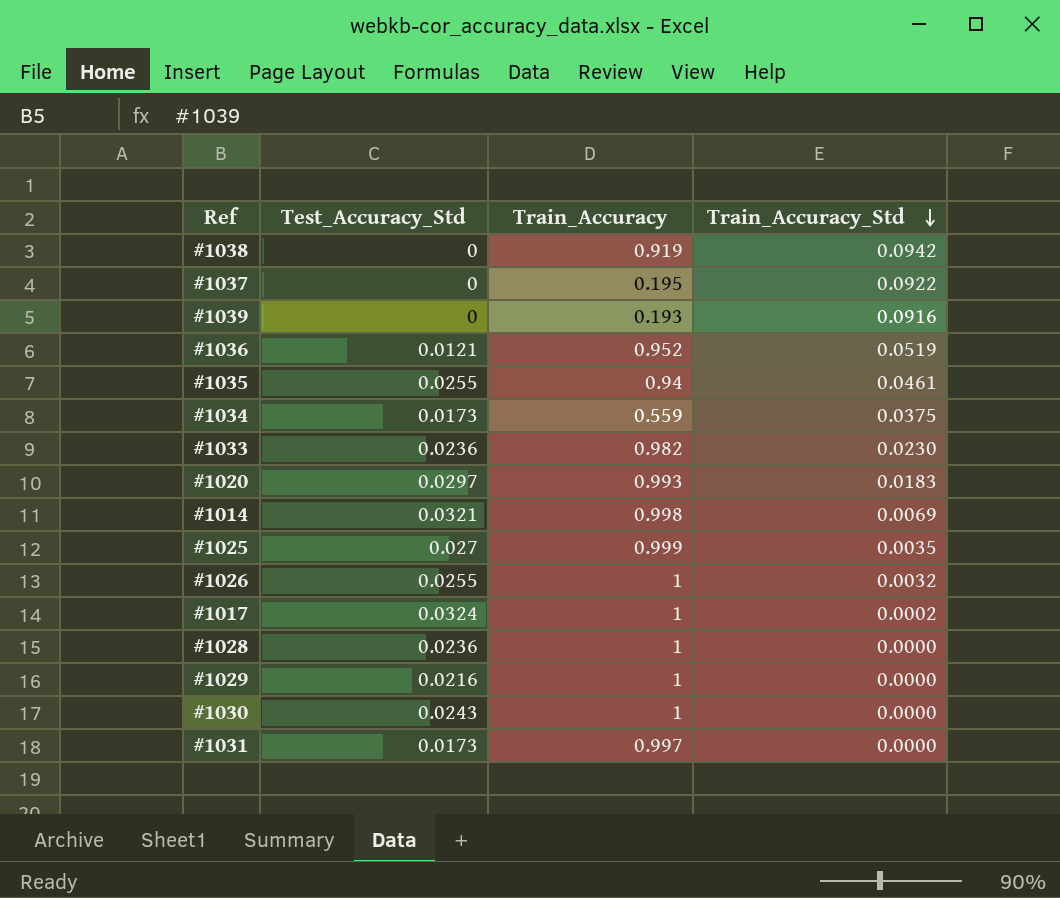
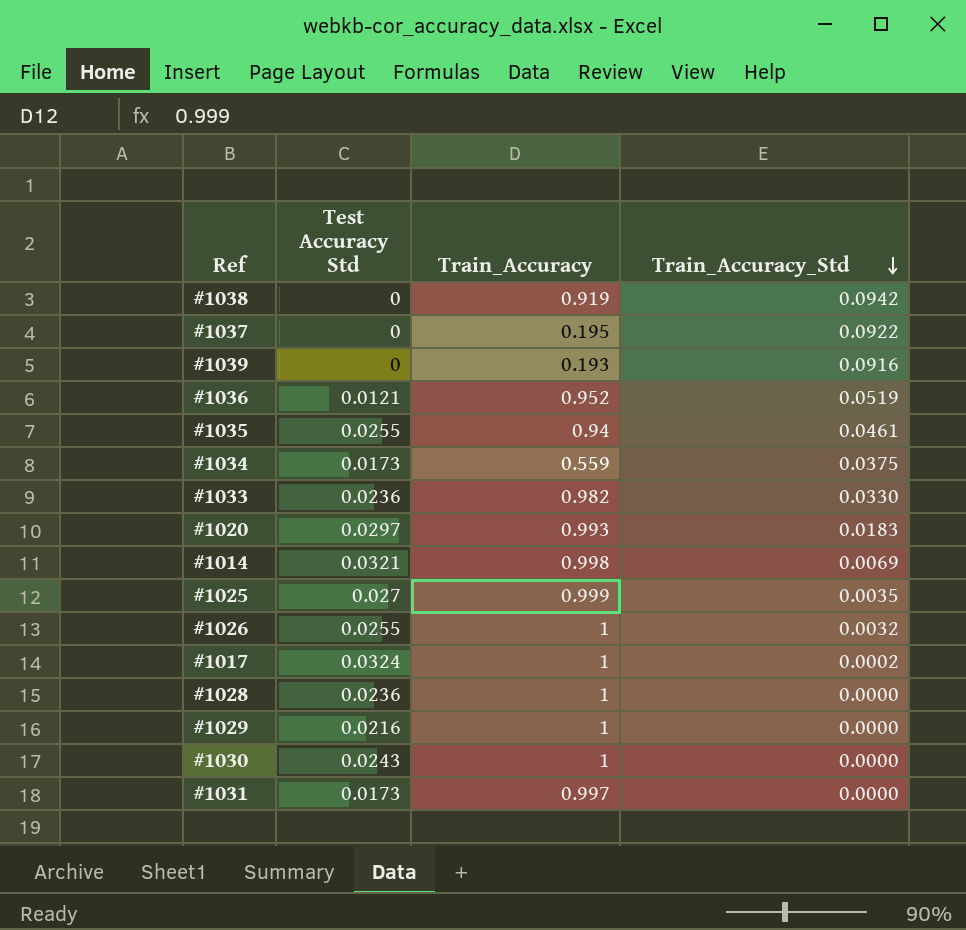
column name: Test_Accuracy_Std -> Test Accuracy Std
#1033 | Train_Accuracy_Std: 0.0230 -> 0.0330

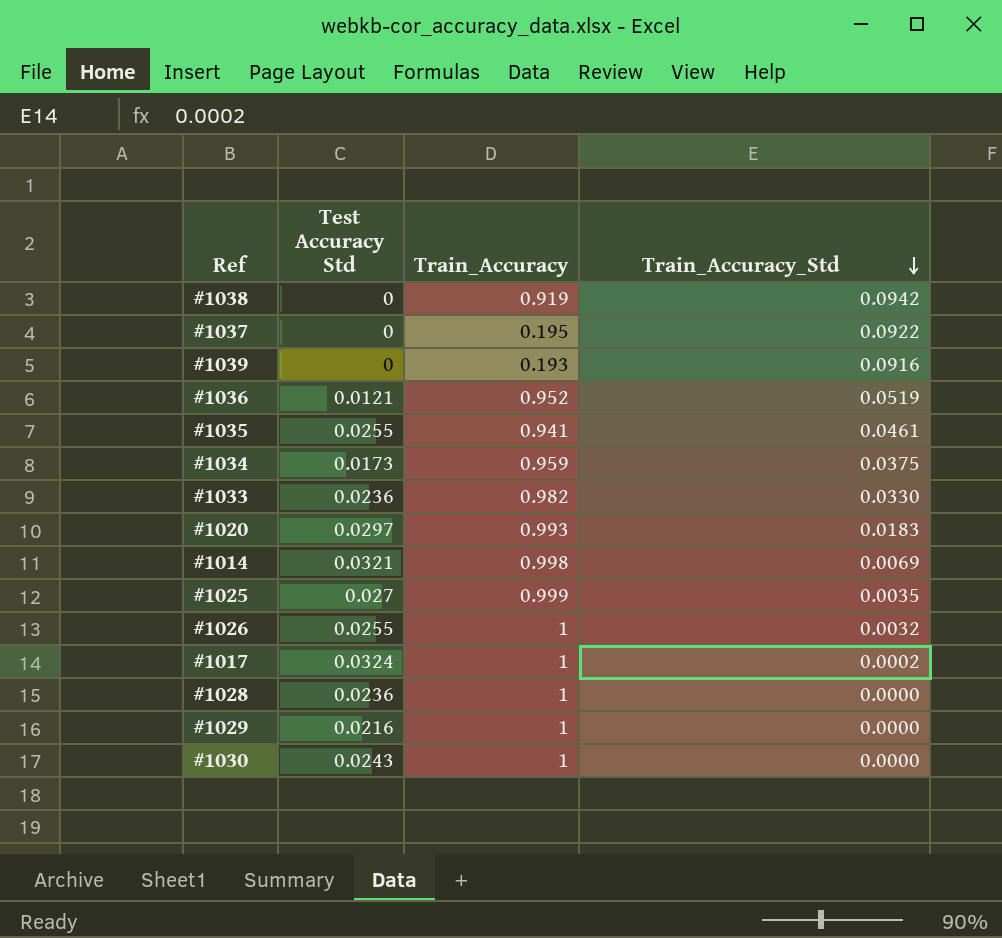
row #1031: 0.0173 | 0.997 | 0.0000 -> none
#1035 | Train_Accuracy: 0.94 -> 0.941
#1034 | Train_Accuracy: 0.559 -> 0.959

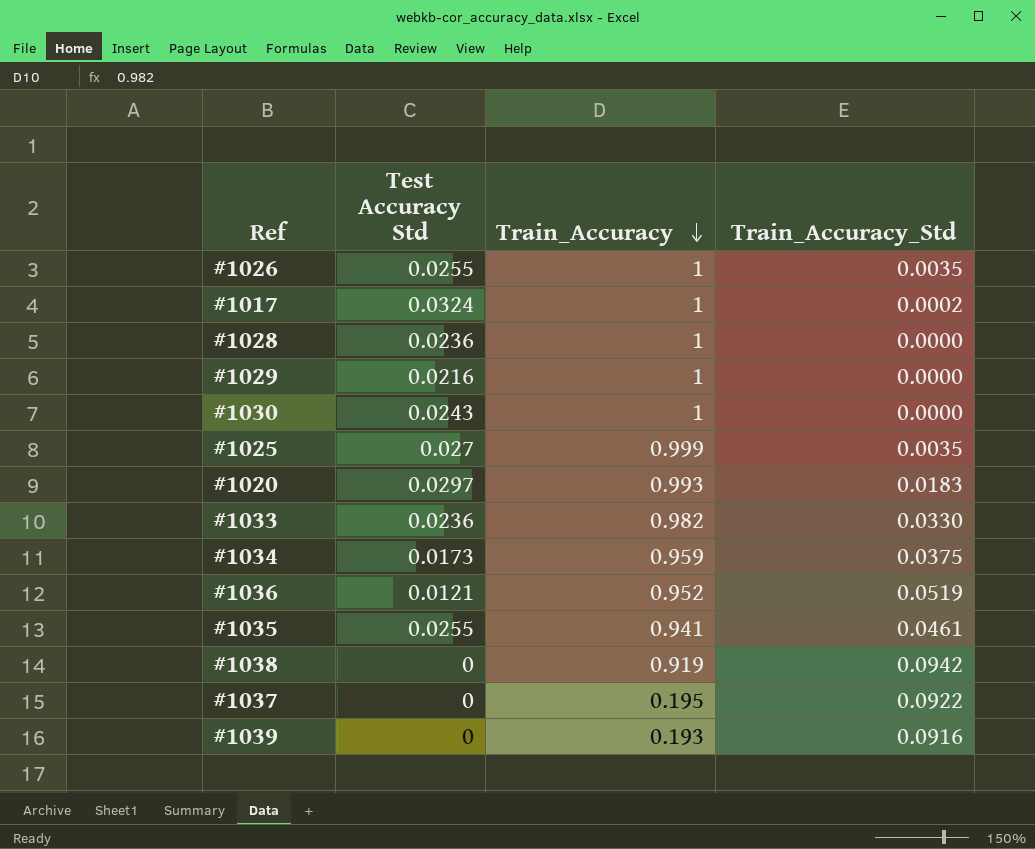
row order: Train_Accuracy_Std descending -> Train_Accuracy descending
row #1014: 0.0321 | 0.998 | 0.0069 -> none
#1026 | Train_Accuracy_Std: 0.0032 -> 0.0035

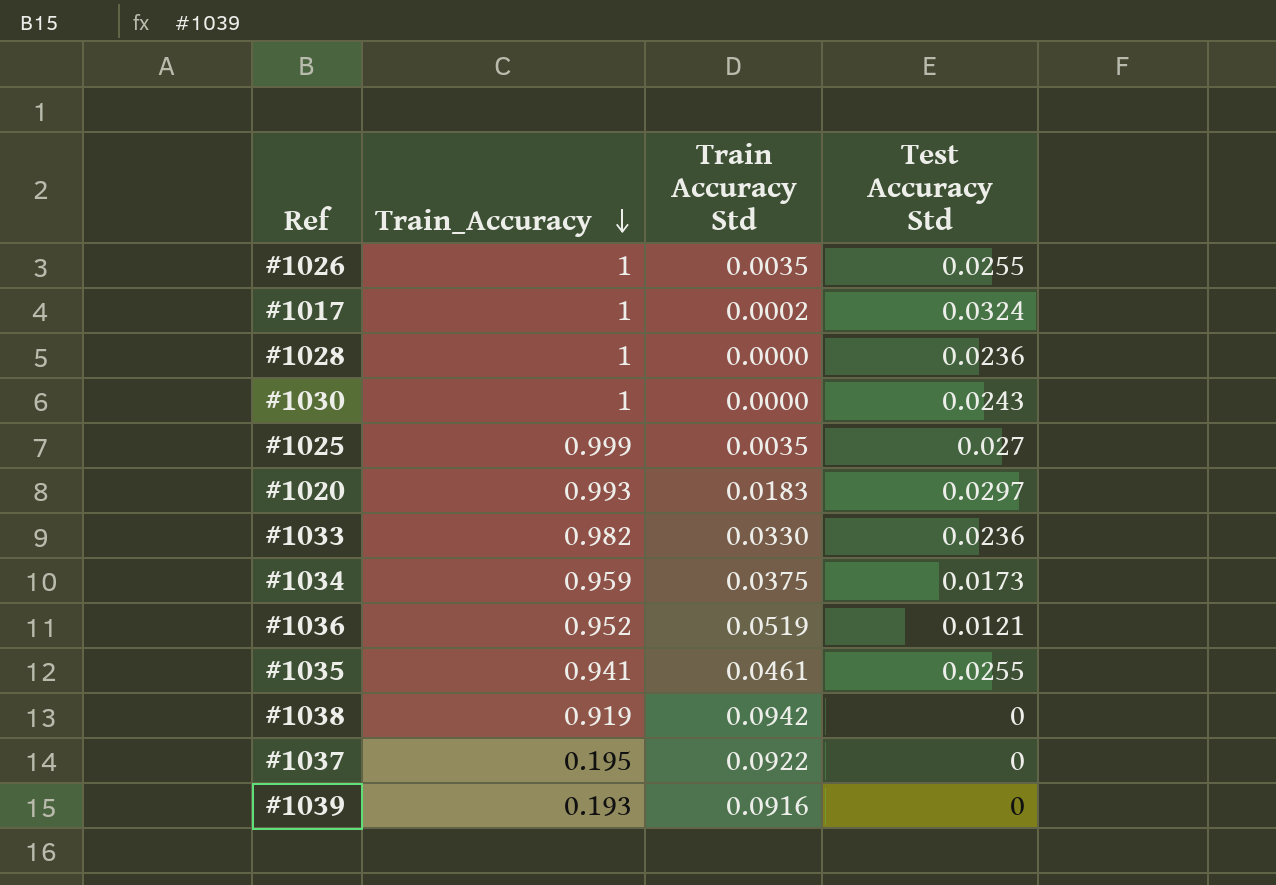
column name: Train_Accuracy_Std -> Train Accuracy Std
column Test Accuracy Std | position: 2 -> 4
row #1029: 0.0216 | 1 | 0.0000 -> none

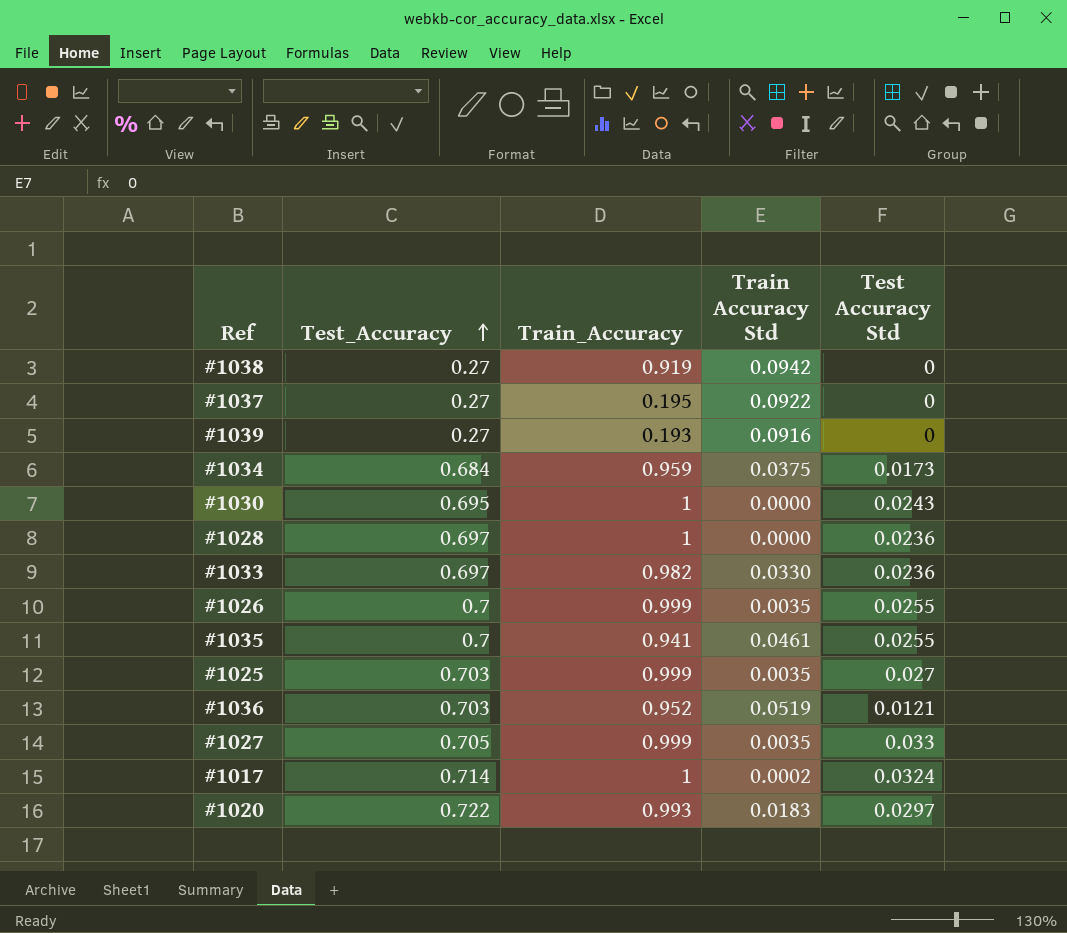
row order: Train_Accuracy descending -> Test_Accuracy ascending
column Test_Accuracy | position: none -> 2
#1026 | Train_Accuracy: 1 -> 0.999
row #1027: none -> 0.705 | 0.999 | 0.0035 | 0.033

